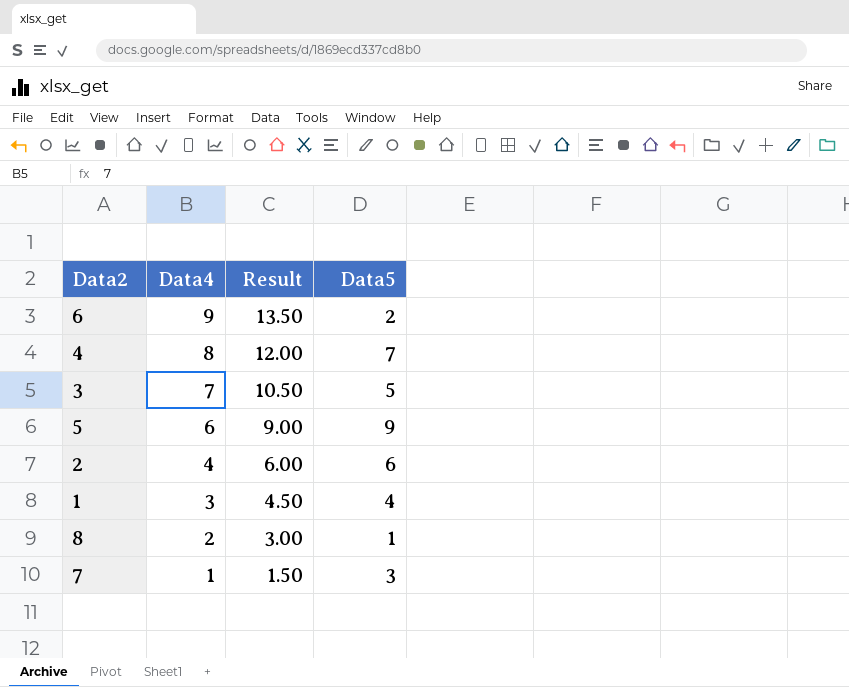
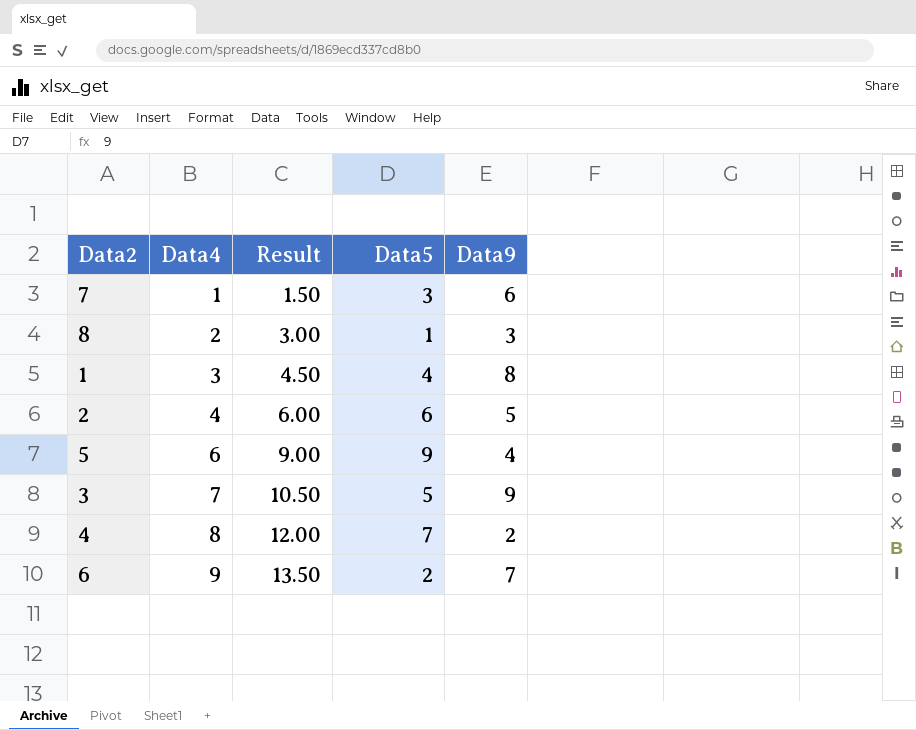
row order: Data4 descending -> Data4 ascending
column Data9 | position: none -> 5

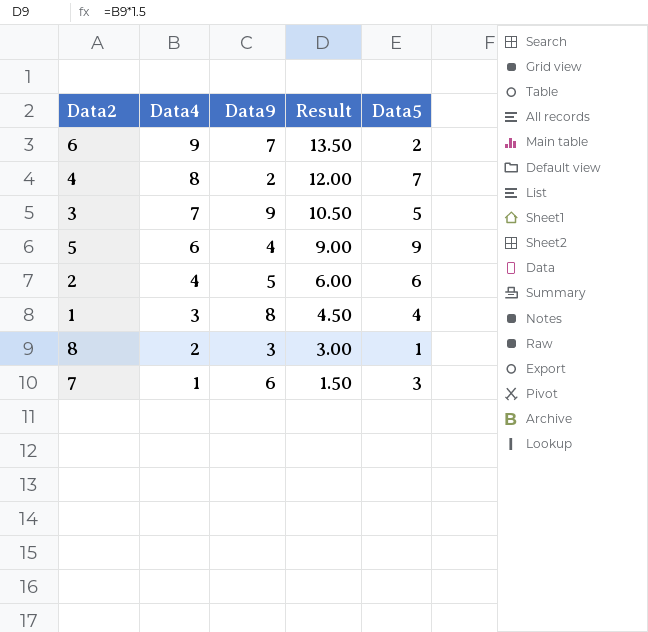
row order: Data4 ascending -> Data4 descending
column Data9 | position: 5 -> 3

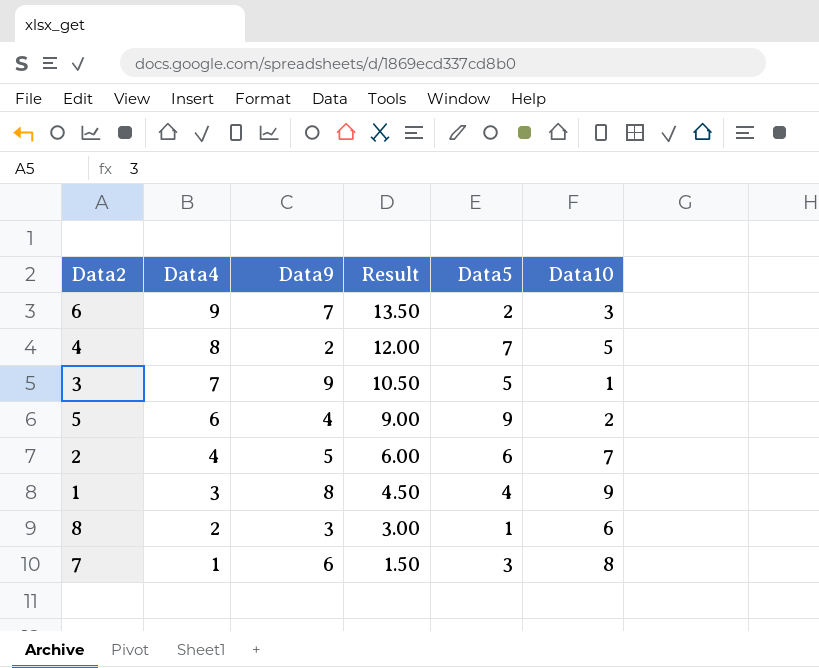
column Data10 | position: none -> 6

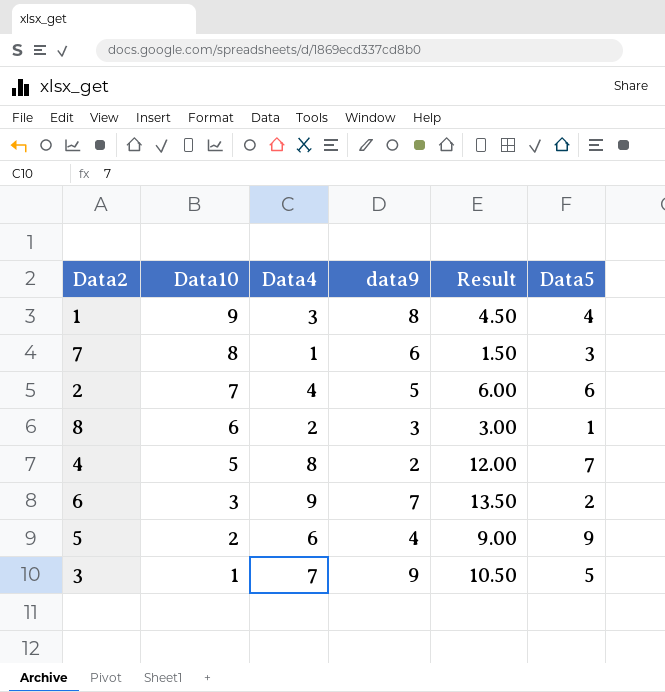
row order: Data4 descending -> Data10 descending
column Data10 | position: 6 -> 2
column name: Data9 -> data9

